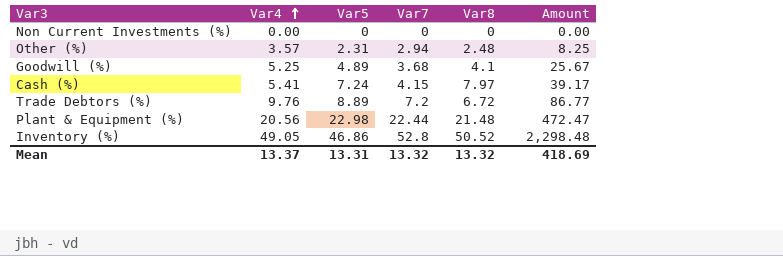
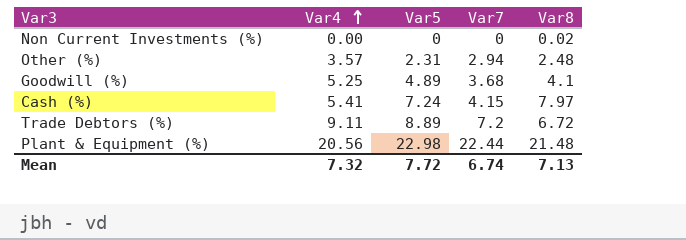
column Amount | formula: [Var4] * [Var5] -> none
row Inventory (%): 49.05 | 46.86 | 52.8 | 50.52 | 2,298.48 -> none
Non Current Investments (%) | Var8: 0 -> 0.02
Trade Debtors (%) | Var4: 9.76 -> 9.11
Mean | Var4: 13.37 -> 7.32
Mean | Var5: 13.31 -> 7.72
Mean | Var7: 13.32 -> 6.74
Mean | Var8: 13.32 -> 7.13

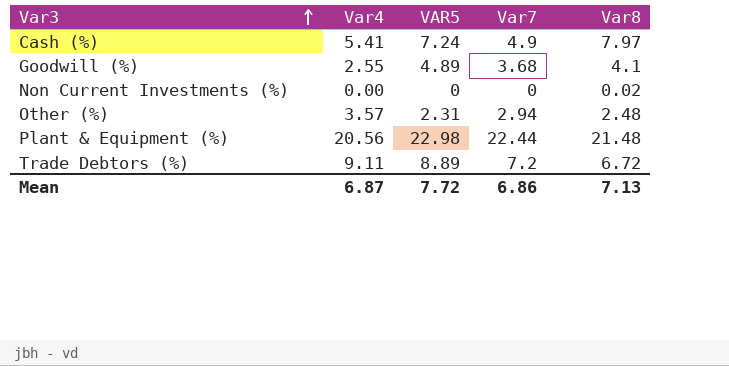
row order: Var4 ascending -> Var3 ascending
column name: Var5 -> VAR5
Cash (%) | Var7: 4.15 -> 4.9
Goodwill (%) | Var4: 5.25 -> 2.55
Mean | Var4: 7.32 -> 6.87
Mean | Var7: 6.74 -> 6.86

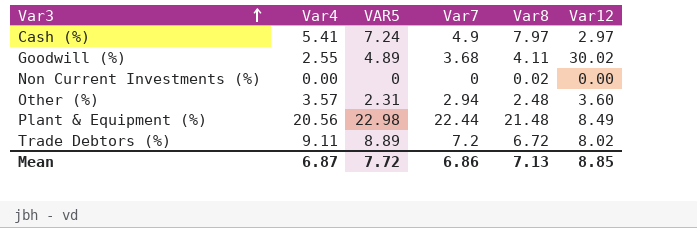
column Var12 | position: none -> 6
Goodwill (%) | Var8: 4.1 -> 4.11

